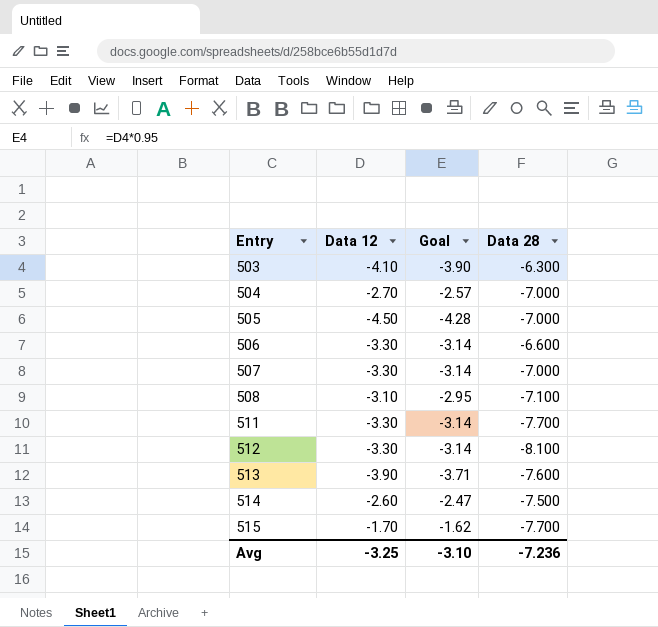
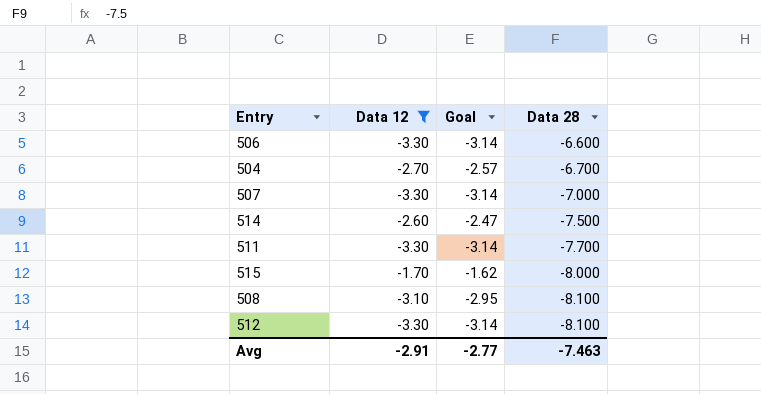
filter: none -> Data 12 >= -3.30
row order: Entry ascending -> Data 28 descending
504 | Data 28: -7.000 -> -6.700
515 | Data 28: -7.700 -> -8.000
508 | Data 28: -7.100 -> -8.100
Avg | Data 12: -3.25 -> -2.91
Avg | Goal: -3.10 -> -2.77
Avg | Data 28: -7.236 -> -7.463

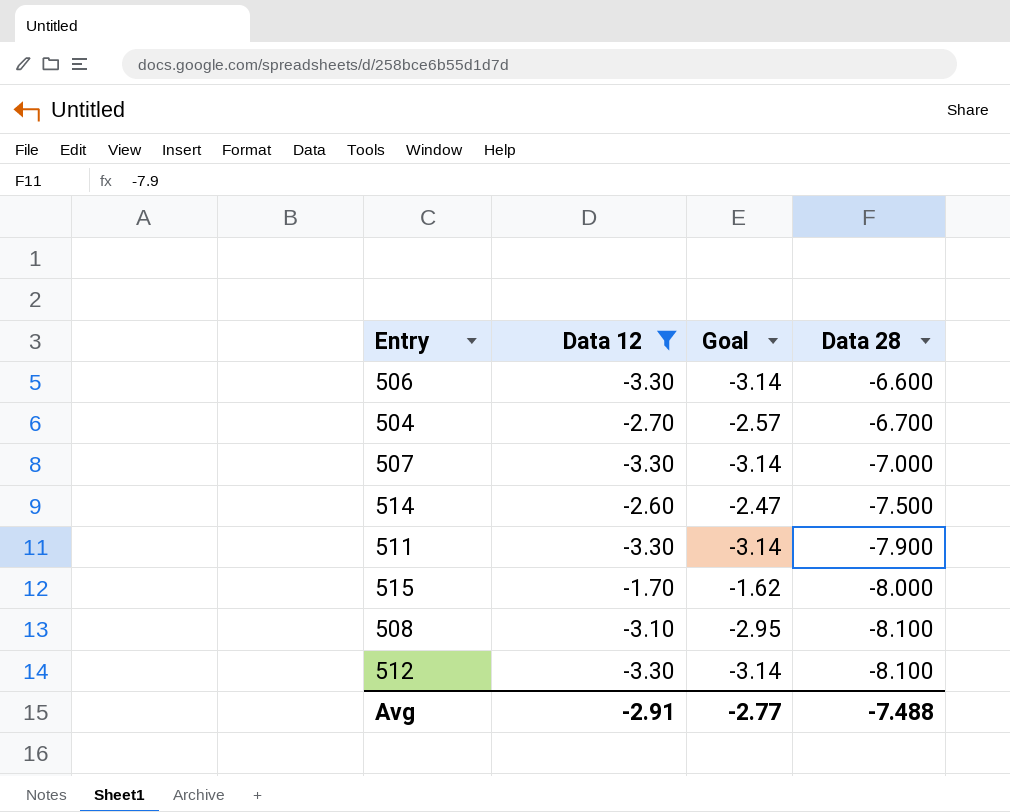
511 | Data 28: -7.700 -> -7.900
Avg | Data 28: -7.463 -> -7.488

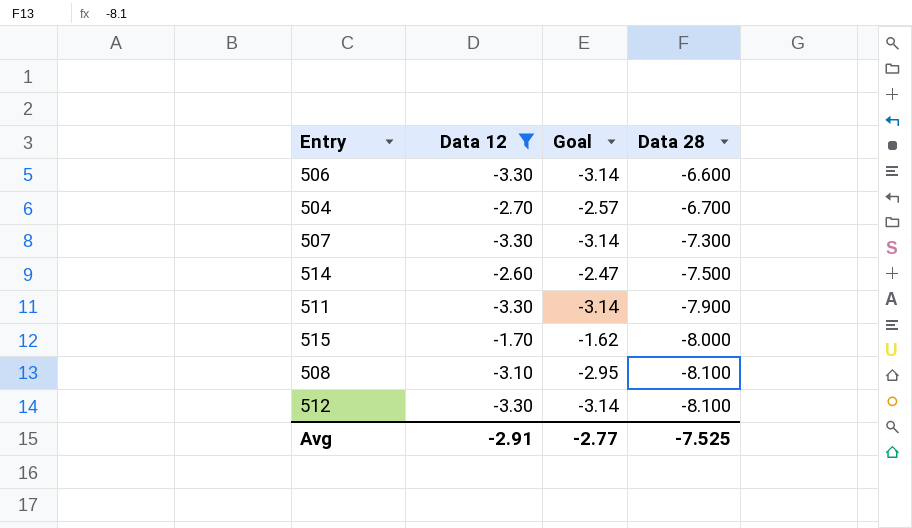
507 | Data 28: -7.000 -> -7.300
Avg | Data 28: -7.488 -> -7.525

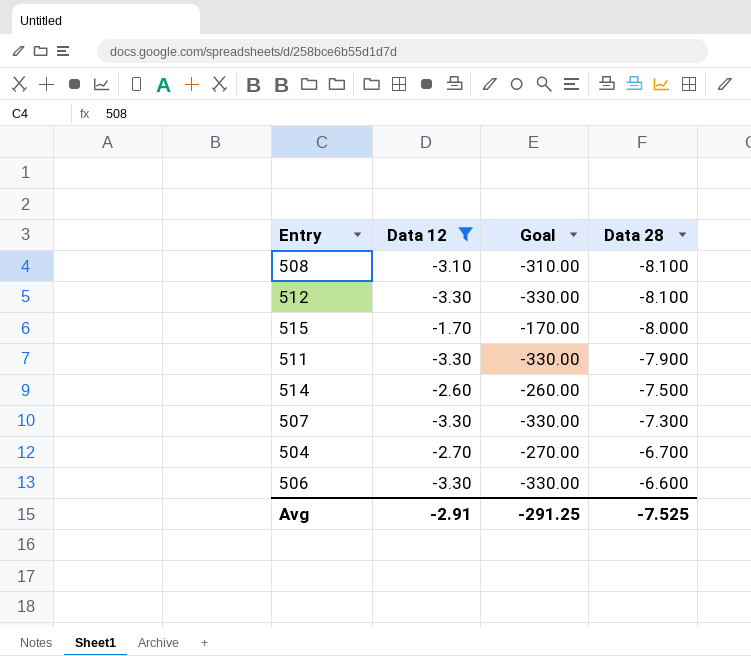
row order: Data 28 descending -> Data 28 ascending
column Goal | formula: [Data 12] * 0.95 -> [Data 12] * 100
Avg | Goal: -2.77 -> -291.25

